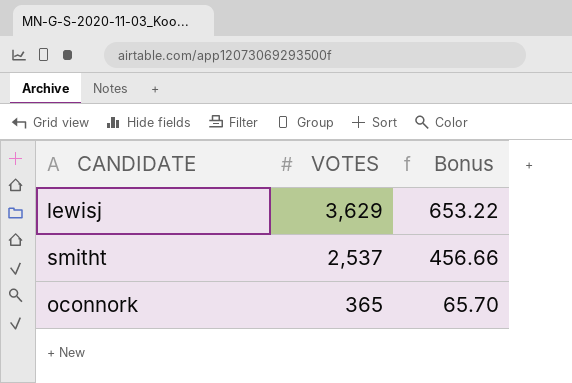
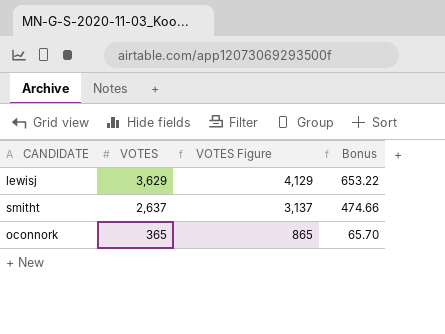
column VOTES Figure | formula: none -> [VOTES] + 500
smitht | VOTES: 2,537 -> 2,637
smitht | Bonus: 456.66 -> 474.66

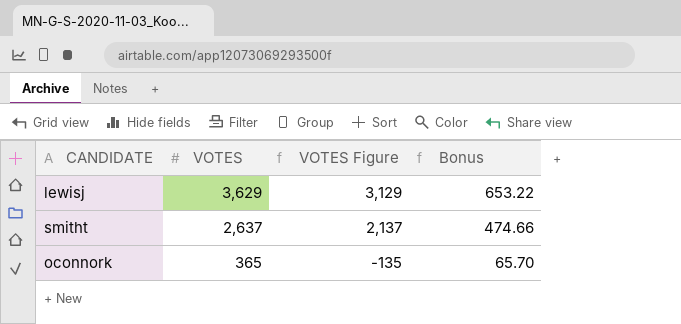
column VOTES Figure | formula: [VOTES] + 500 -> [VOTES] - 500

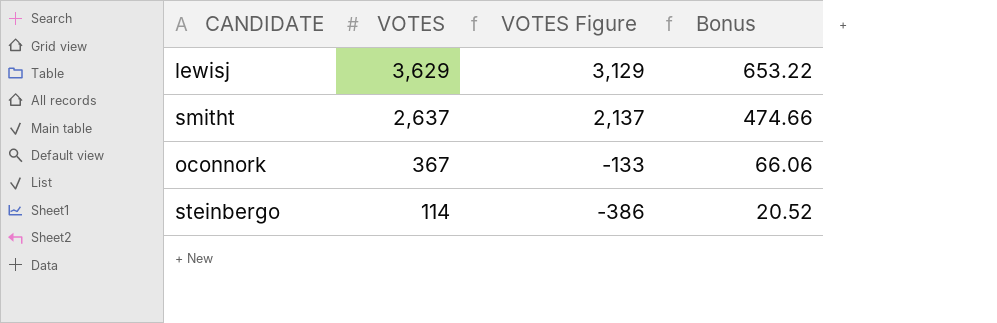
oconnork | VOTES: 365 -> 367
oconnork | VOTES Figure: -135 -> -133
oconnork | Bonus: 65.70 -> 66.06
row steinbergo: none -> 114 | -386 | 20.52

